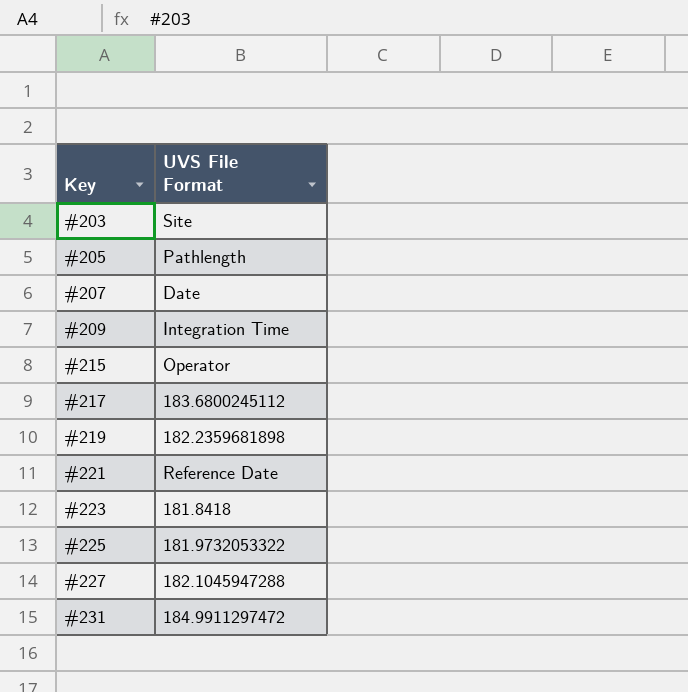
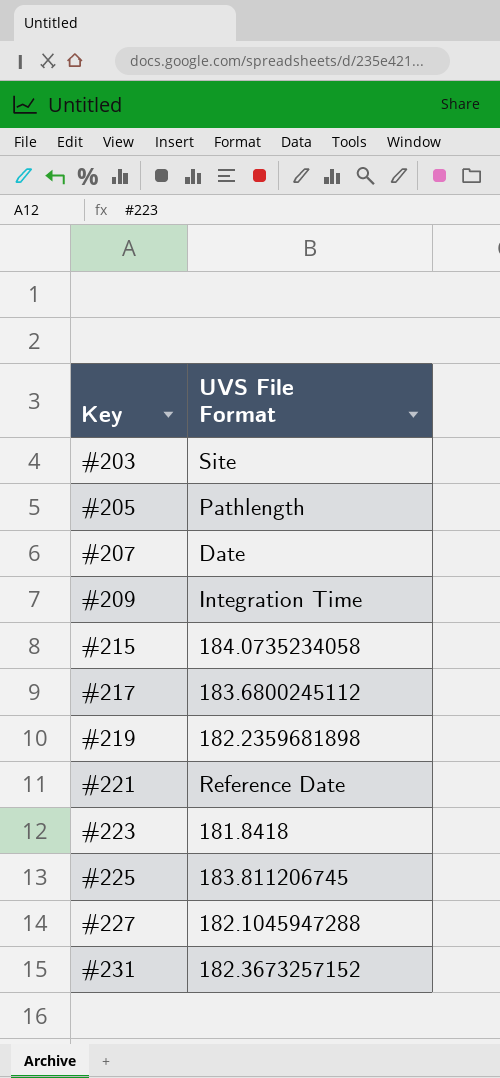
#215 | UVS File Format: Operator -> 184.0735234058
#225 | UVS File Format: 181.9732053322 -> 183.811206745
#231 | UVS File Format: 184.9911297472 -> 182.3673257152

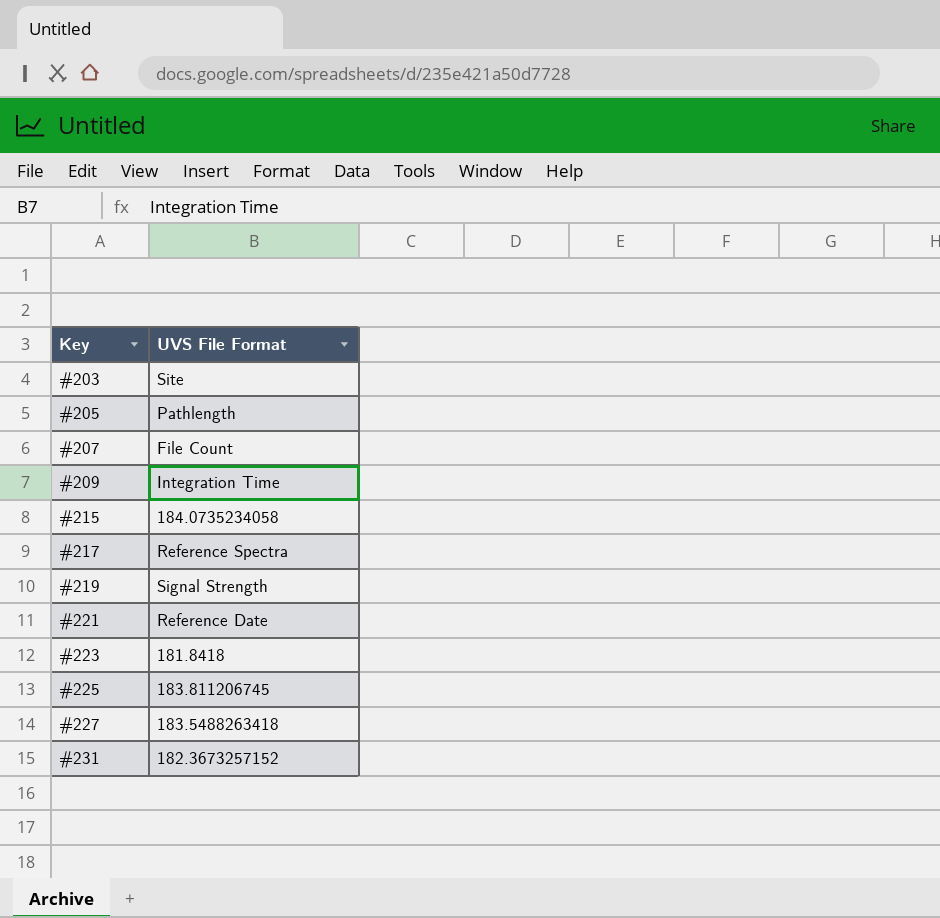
#207 | UVS File Format: Date -> File Count
#217 | UVS File Format: 183.6800245112 -> Reference Spectra
#219 | UVS File Format: 182.2359681898 -> Signal Strength
#227 | UVS File Format: 182.1045947288 -> 183.5488263418

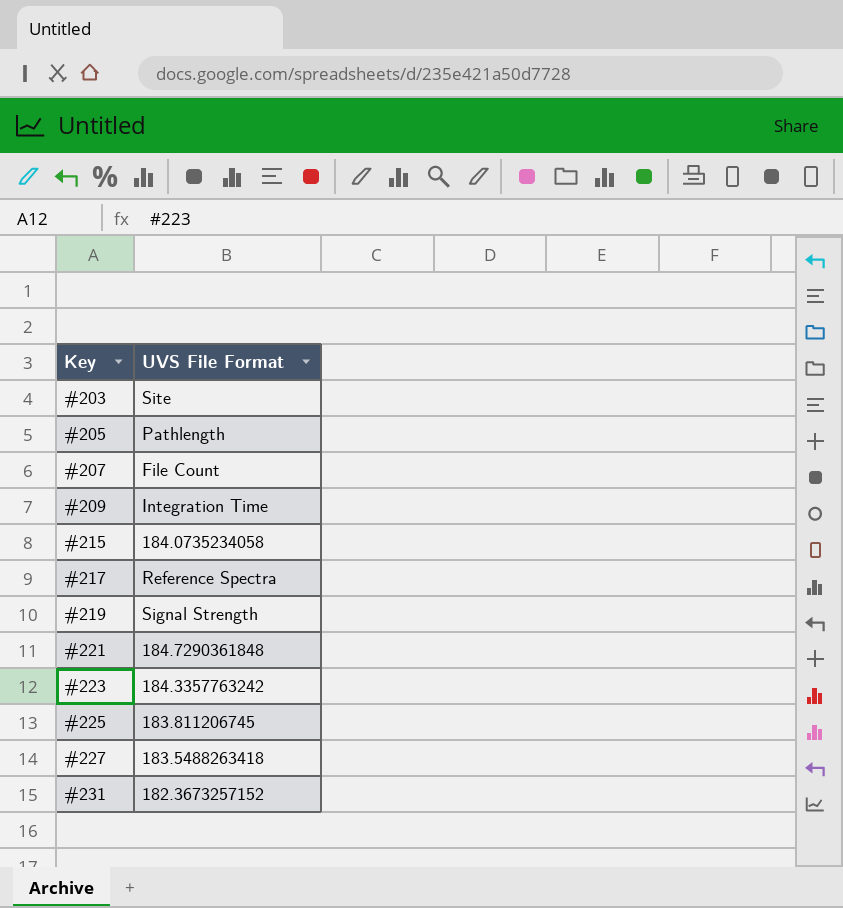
#221 | UVS File Format: Reference Date -> 184.7290361848
#223 | UVS File Format: 181.8418 -> 184.3357763242

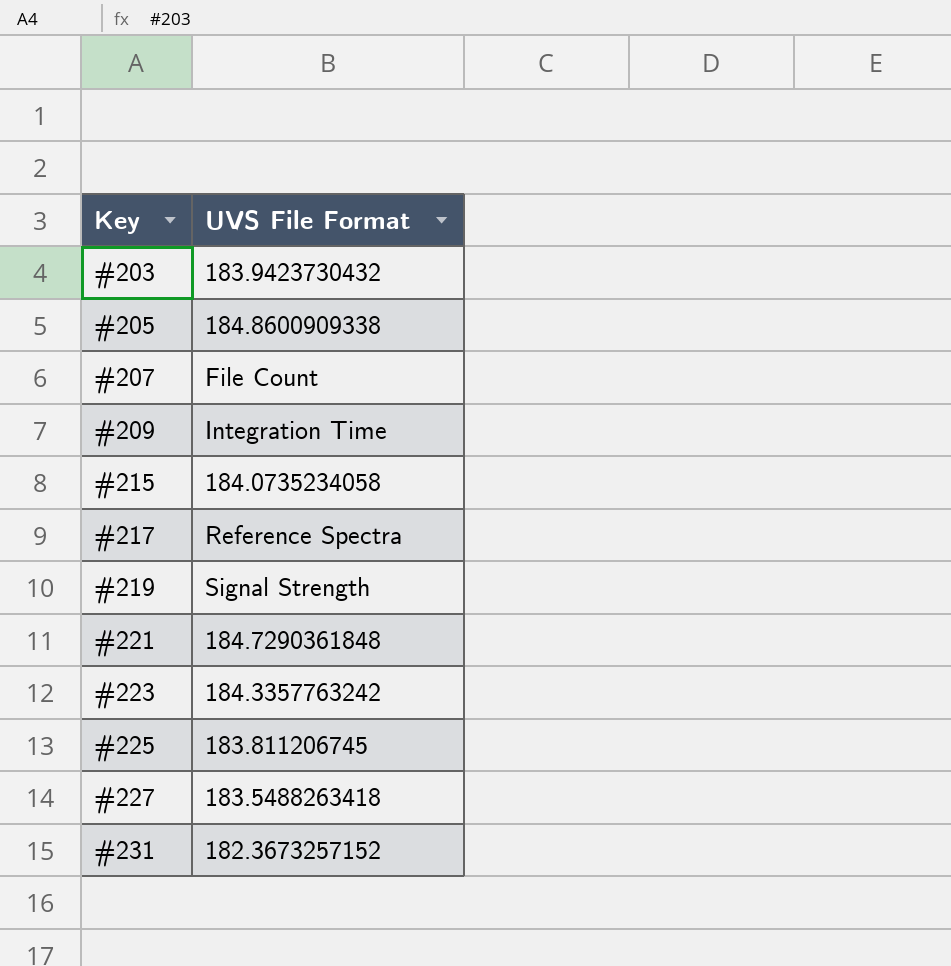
#203 | UVS File Format: Site -> 183.9423730432
#205 | UVS File Format: Pathlength -> 184.8600909338

